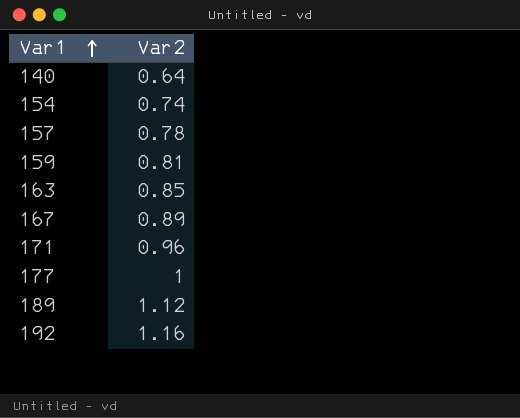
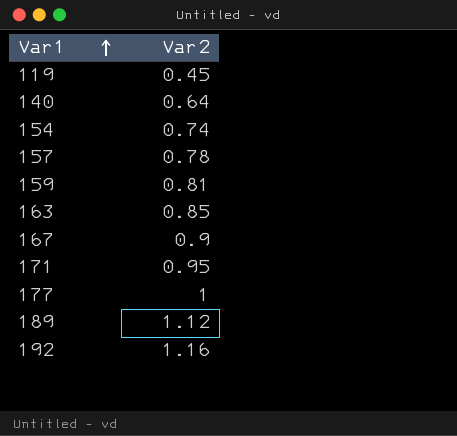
row 119: none -> 0.45
167 | Var2: 0.89 -> 0.9
171 | Var2: 0.96 -> 0.95

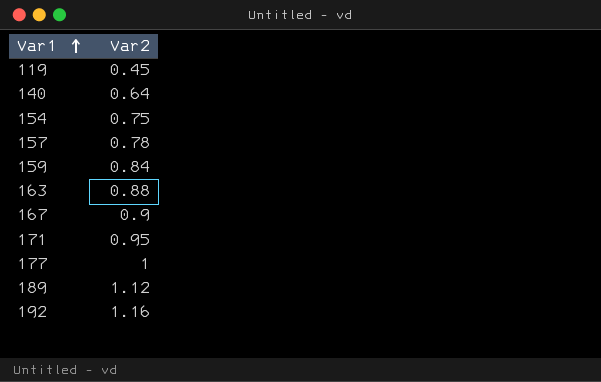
154 | Var2: 0.74 -> 0.75
159 | Var2: 0.81 -> 0.84
163 | Var2: 0.85 -> 0.88

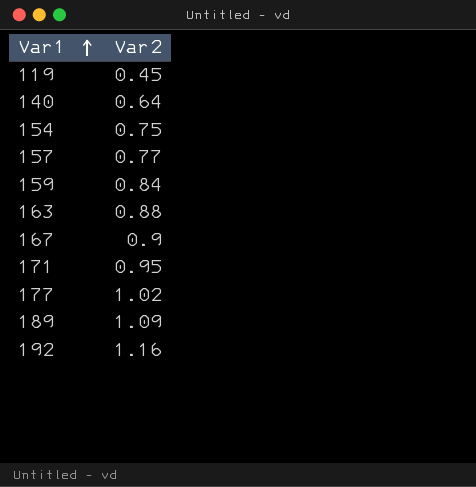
157 | Var2: 0.78 -> 0.77
177 | Var2: 1 -> 1.02
189 | Var2: 1.12 -> 1.09

